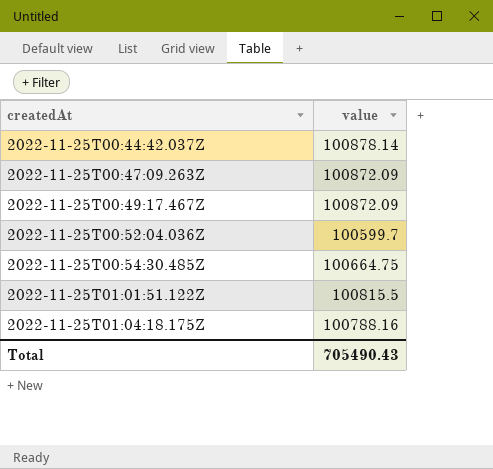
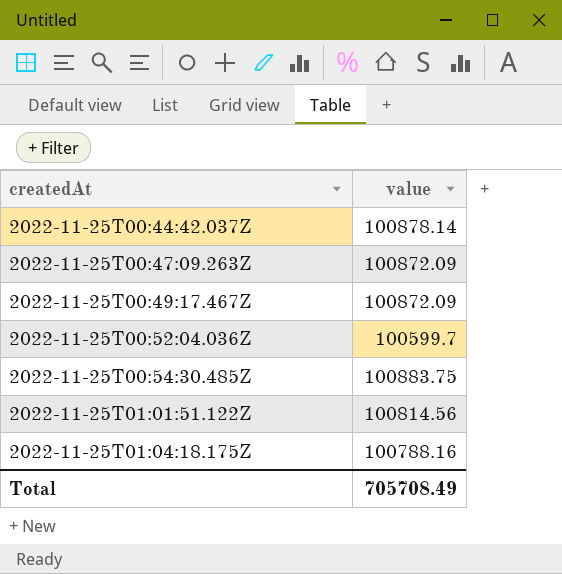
2022-11-25T00:54:30.485Z | value: 100664.75 -> 100883.75
2022-11-25T01:01:51.122Z | value: 100815.5 -> 100814.56
Total | value: 705490.43 -> 705708.49

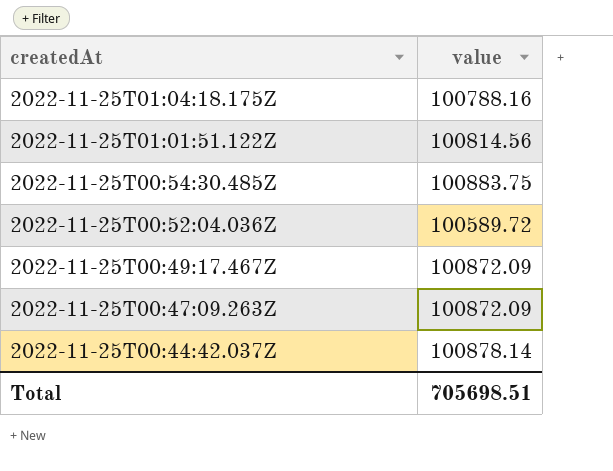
row order: createdAt ascending -> createdAt descending
2022-11-25T00:52:04.036Z | value: 100599.7 -> 100589.72
Total | value: 705708.49 -> 705698.51

